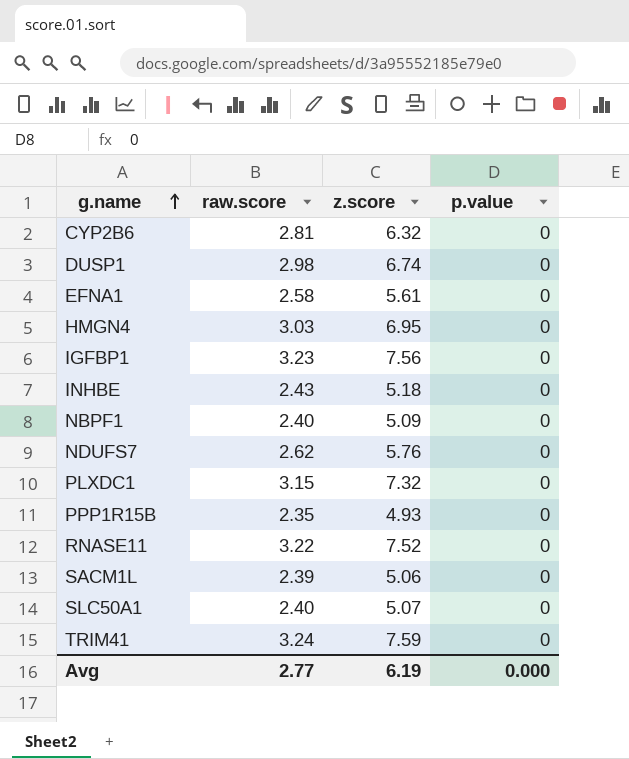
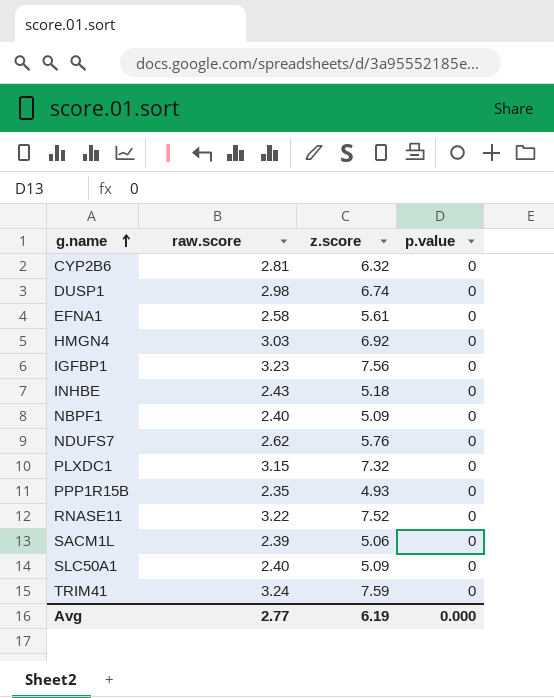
HMGN4 | z.score: 6.95 -> 6.92
SLC50A1 | z.score: 5.07 -> 5.09

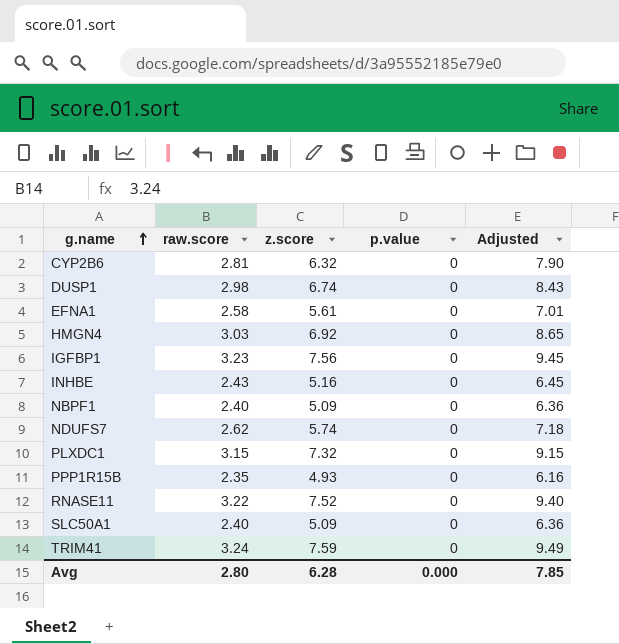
column Adjusted | formula: none -> [z.score] * 1.25
row SACM1L: 2.39 | 5.06 | 0 -> none
INHBE | z.score: 5.18 -> 5.16
NDUFS7 | z.score: 5.76 -> 5.74
Avg | raw.score: 2.77 -> 2.80
Avg | z.score: 6.19 -> 6.28

